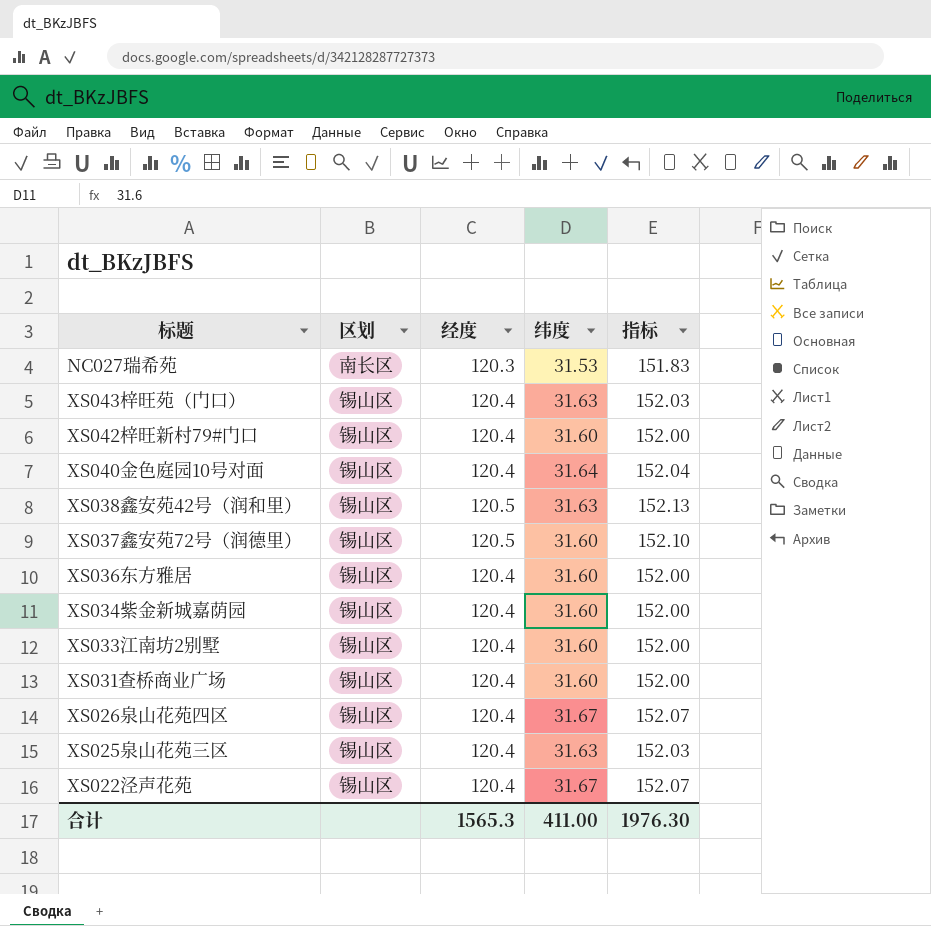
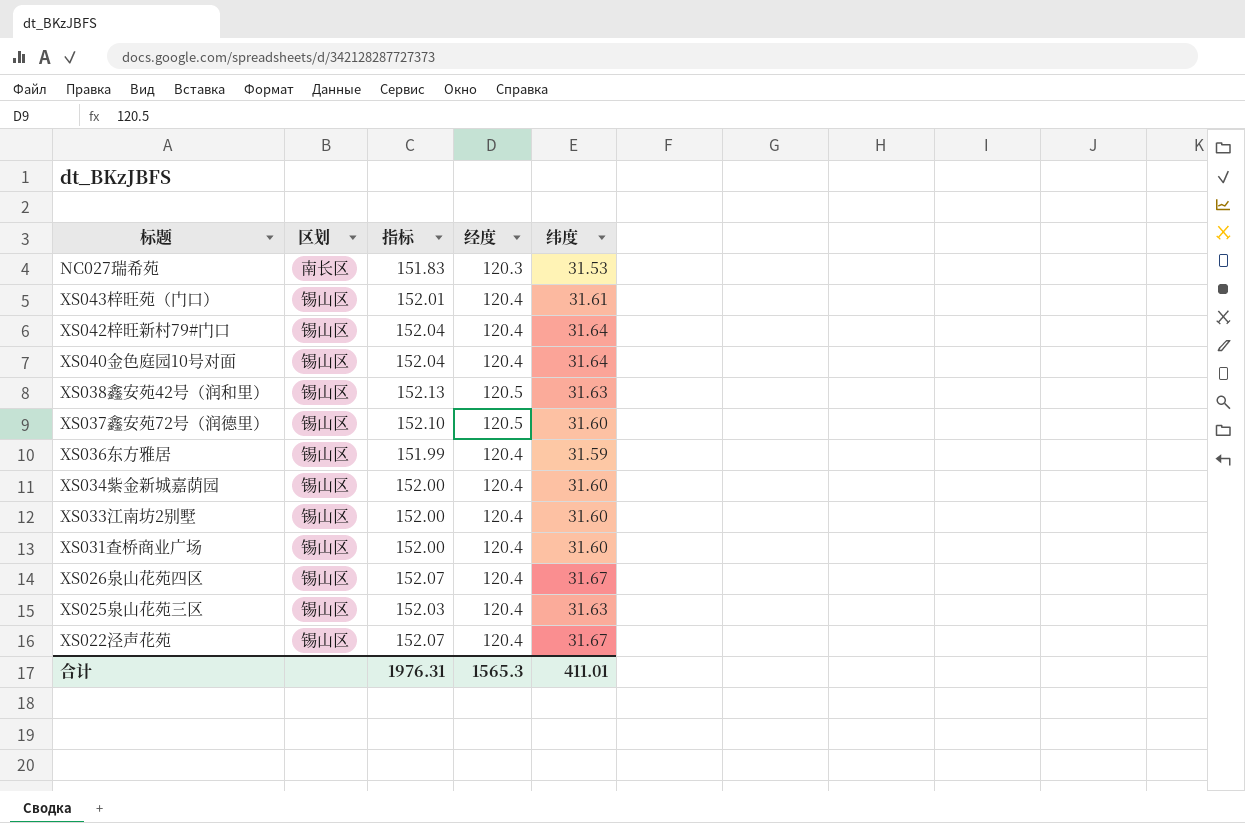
column 指标 | position: 5 -> 3
XS043梓旺苑（门口） | 指标: 152.03 -> 152.01
XS043梓旺苑（门口） | 纬度: 31.63 -> 31.61
XS042梓旺新村79#门口 | 指标: 152.00 -> 152.04
XS042梓旺新村79#门口 | 纬度: 31.60 -> 31.64
XS036东方雅居 | 指标: 152.00 -> 151.99
XS036东方雅居 | 纬度: 31.60 -> 31.59
合计 | 指标: 1976.30 -> 1976.31
合计 | 纬度: 411.00 -> 411.01

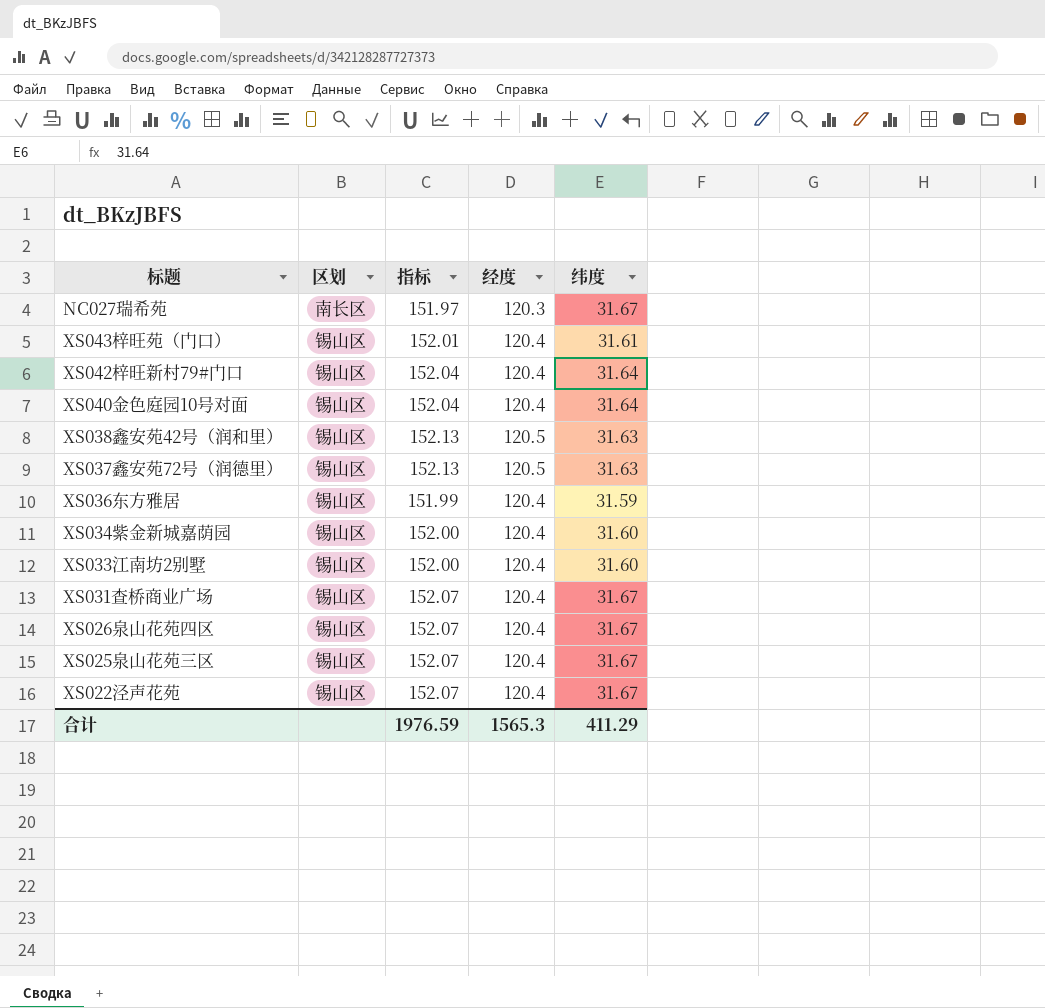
NC027瑞希苑 | 指标: 151.83 -> 151.97
NC027瑞希苑 | 纬度: 31.53 -> 31.67
XS037鑫安苑72号（润德里） | 指标: 152.10 -> 152.13
XS037鑫安苑72号（润德里） | 纬度: 31.60 -> 31.63
XS031查桥商业广场 | 指标: 152.00 -> 152.07
XS031查桥商业广场 | 纬度: 31.60 -> 31.67
XS025泉山花苑三区 | 指标: 152.03 -> 152.07
XS025泉山花苑三区 | 纬度: 31.63 -> 31.67
合计 | 指标: 1976.31 -> 1976.59
合计 | 纬度: 411.01 -> 411.29

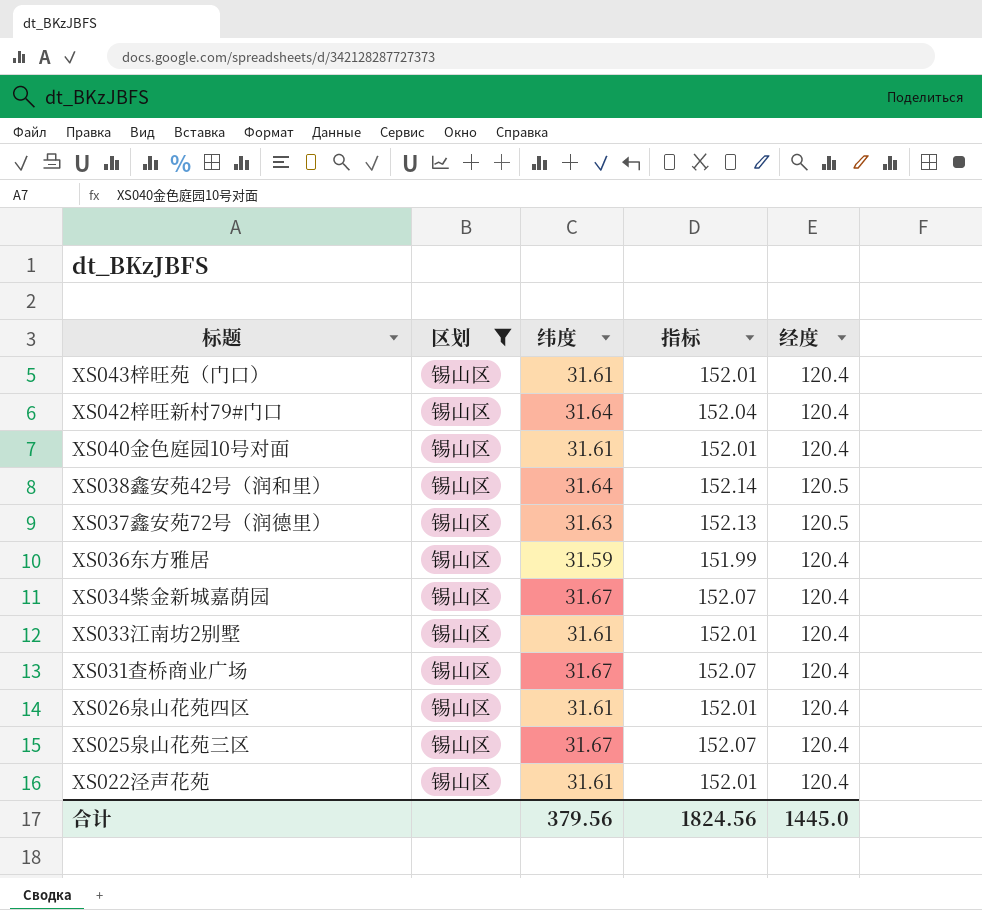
filter: none -> 区划 = 锡山区
column 纬度 | position: 5 -> 3
XS040金色庭园10号对面 | 纬度: 31.64 -> 31.61
XS040金色庭园10号对面 | 指标: 152.04 -> 152.01
XS038鑫安苑42号（润和里） | 纬度: 31.63 -> 31.64
XS038鑫安苑42号（润和里） | 指标: 152.13 -> 152.14
XS034紫金新城嘉荫园 | 纬度: 31.60 -> 31.67
XS034紫金新城嘉荫园 | 指标: 152.00 -> 152.07
XS033江南坊2别墅 | 纬度: 31.60 -> 31.61
XS033江南坊2别墅 | 指标: 152.00 -> 152.01
XS026泉山花苑四区 | 纬度: 31.67 -> 31.61
XS026泉山花苑四区 | 指标: 152.07 -> 152.01
XS022泾声花苑 | 纬度: 31.67 -> 31.61
XS022泾声花苑 | 指标: 152.07 -> 152.01
合计 | 纬度: 411.29 -> 379.56
合计 | 指标: 1976.59 -> 1824.56
合计 | 经度: 1565.3 -> 1445.0

